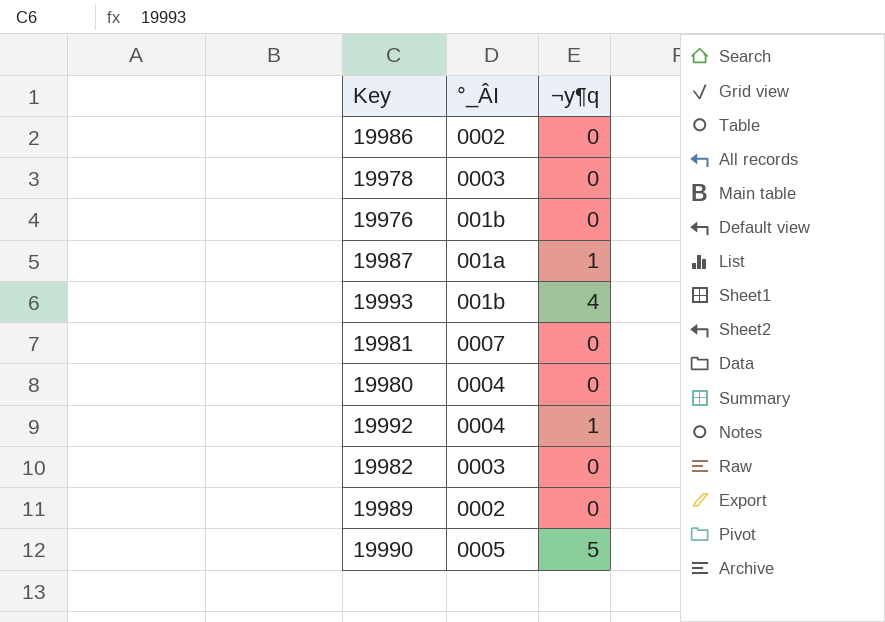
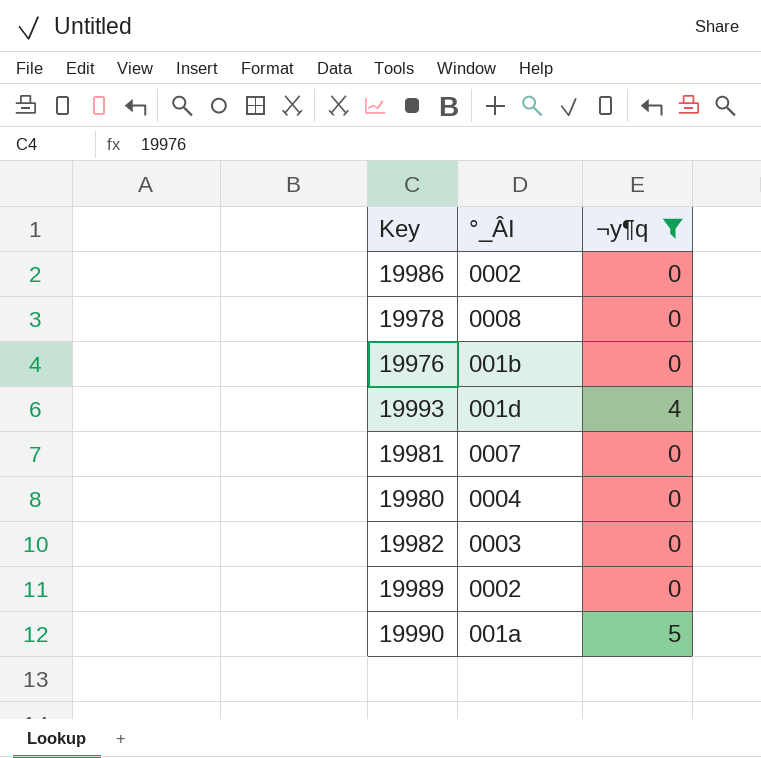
filter: none -> ¬y¶q != 1
19978 | °_ÂI: 0003 -> 0008
19993 | °_ÂI: 001b -> 001d
19990 | °_ÂI: 0005 -> 001a

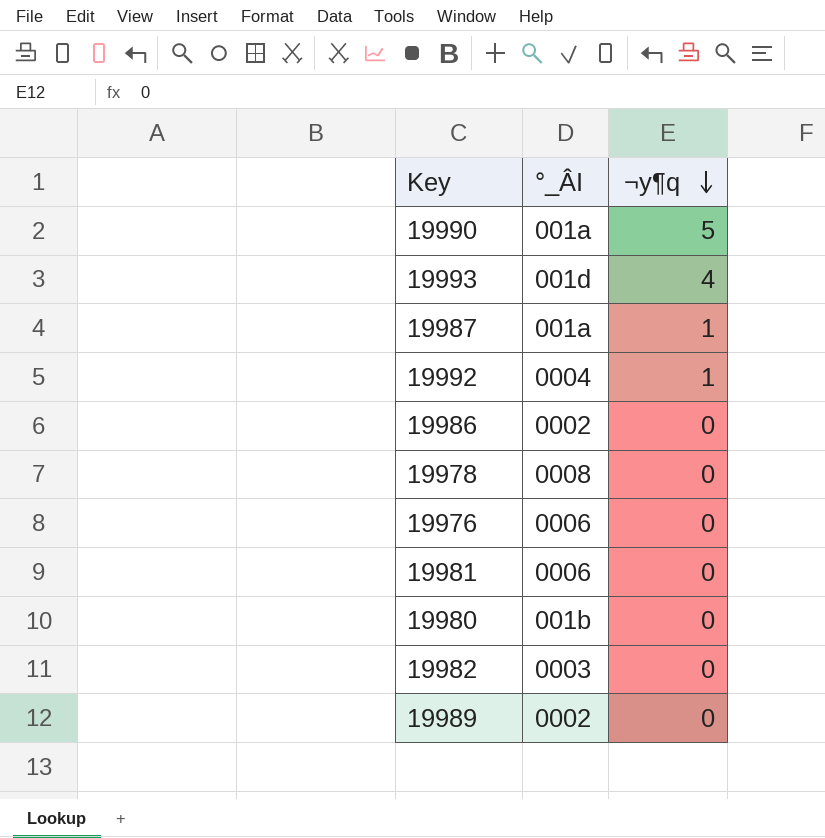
filter: ¬y¶q != 1 -> none
row order: none -> ¬y¶q descending
19976 | °_ÂI: 001b -> 0006
19981 | °_ÂI: 0007 -> 0006
19980 | °_ÂI: 0004 -> 001b

